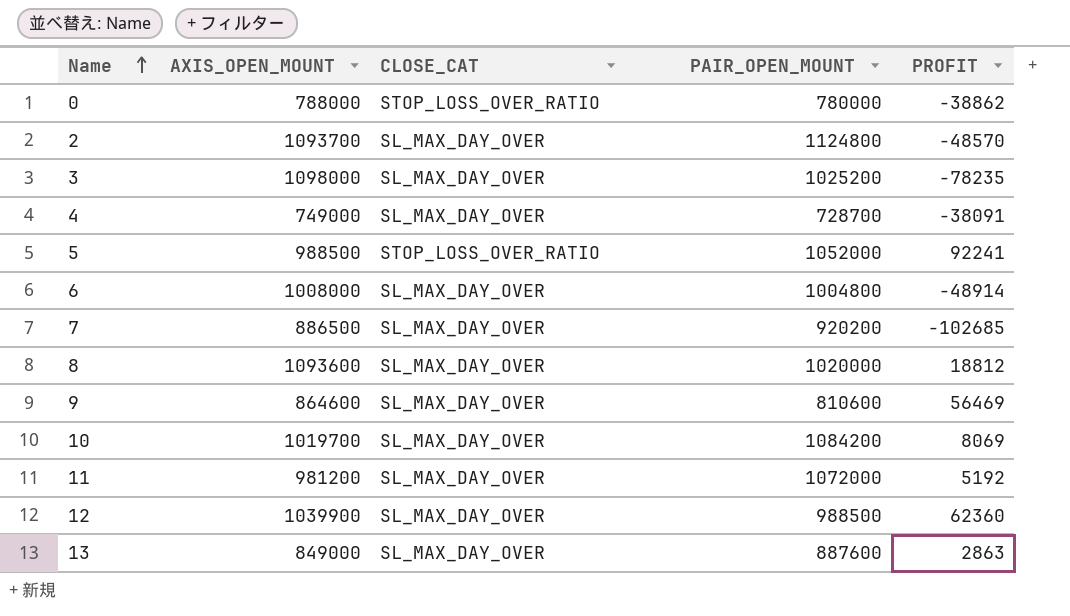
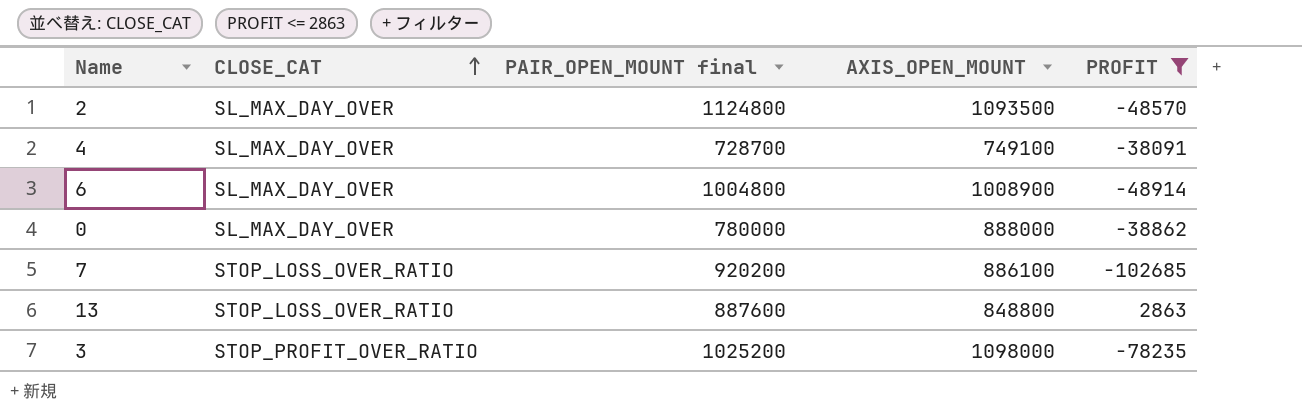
filter: none -> PROFIT <= 2863
row order: Name ascending -> CLOSE_CAT ascending
column name: PAIR_OPEN_MOUNT -> PAIR_OPEN_MOUNT final
column AXIS_OPEN_MOUNT | position: 2 -> 4
2 | AXIS_OPEN_MOUNT: 1093700 -> 1093500
4 | AXIS_OPEN_MOUNT: 749000 -> 749100
6 | AXIS_OPEN_MOUNT: 1008000 -> 1008900
0 | CLOSE_CAT: STOP_LOSS_OVER_RATIO -> SL_MAX_DAY_OVER
0 | AXIS_OPEN_MOUNT: 788000 -> 888000
7 | CLOSE_CAT: SL_MAX_DAY_OVER -> STOP_LOSS_OVER_RATIO
7 | AXIS_OPEN_MOUNT: 886500 -> 886100
13 | CLOSE_CAT: SL_MAX_DAY_OVER -> STOP_LOSS_OVER_RATIO
13 | AXIS_OPEN_MOUNT: 849000 -> 848800
3 | CLOSE_CAT: SL_MAX_DAY_OVER -> STOP_PROFIT_OVER_RATIO

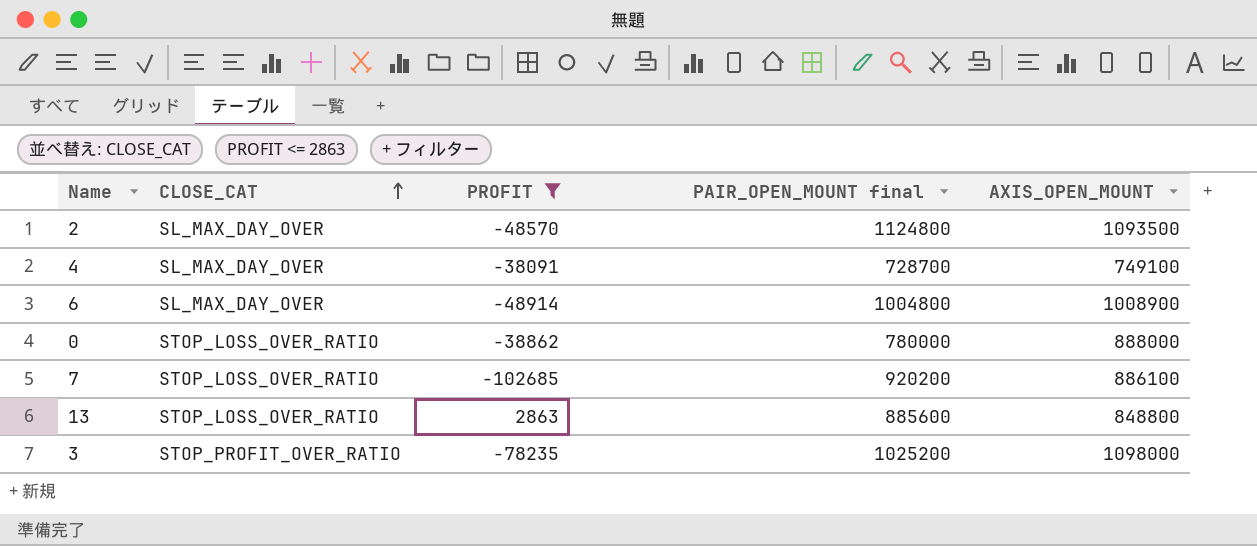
column PROFIT | position: 5 -> 3
0 | CLOSE_CAT: SL_MAX_DAY_OVER -> STOP_LOSS_OVER_RATIO
13 | PAIR_OPEN_MOUNT final: 887600 -> 885600

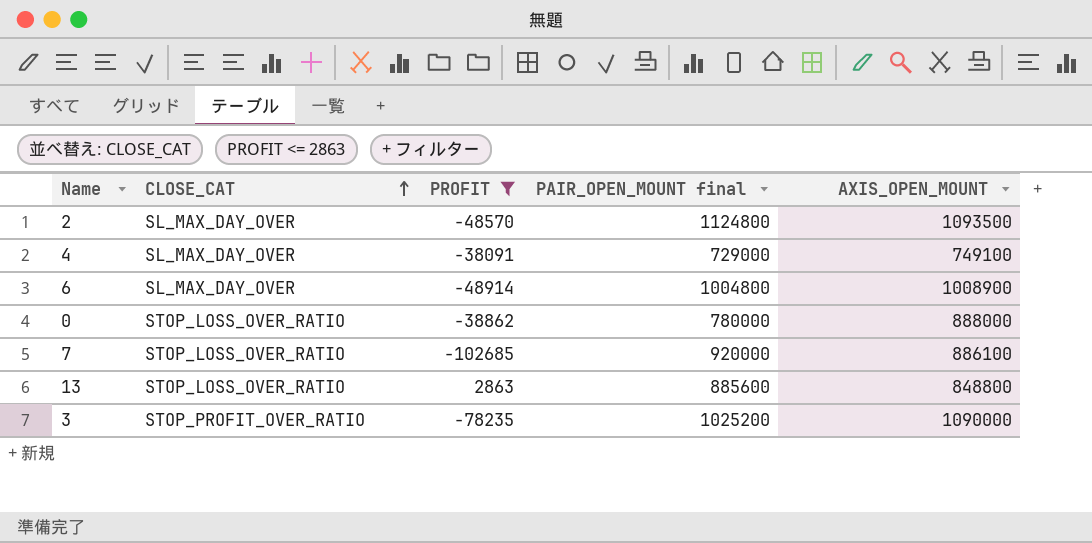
4 | PAIR_OPEN_MOUNT final: 728700 -> 729000
7 | PAIR_OPEN_MOUNT final: 920200 -> 920000
3 | AXIS_OPEN_MOUNT: 1098000 -> 1090000

